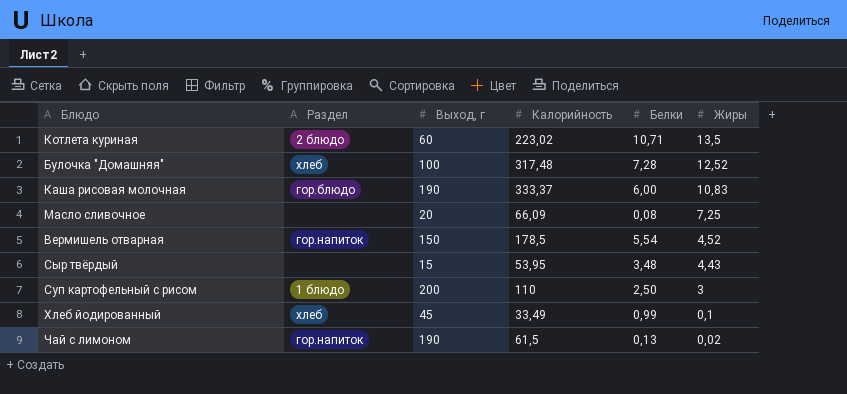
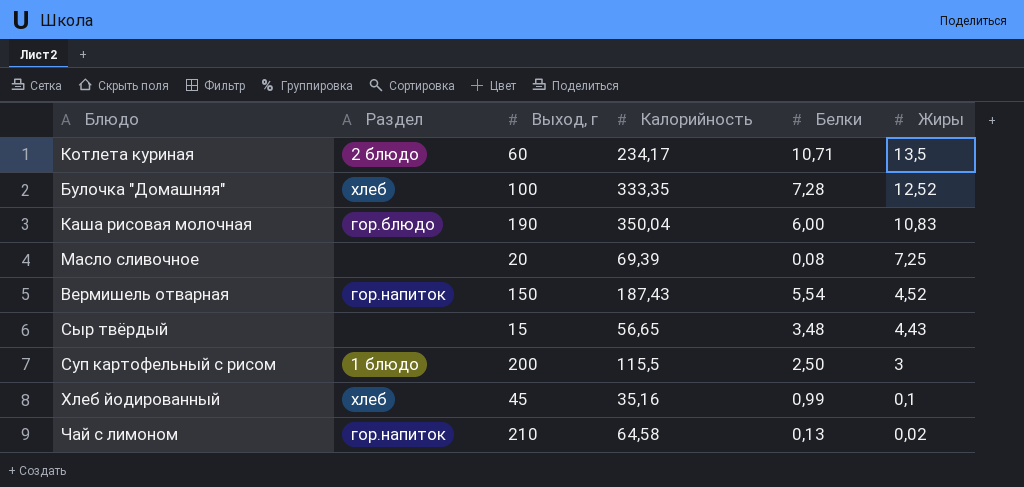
Котлета куриная | Калорийность: 223,02 -> 234,17
Булочка "Домашняя" | Калорийность: 317,48 -> 333,35
Каша рисовая молочная | Калорийность: 333,37 -> 350,04
Масло сливочное | Калорийность: 66,09 -> 69,39
Вермишель отварная | Калорийность: 178,5 -> 187,43
Сыр твёрдый | Калорийность: 53,95 -> 56,65
Суп картофельный с рисом | Калорийность: 110 -> 115,5
Хлеб йодированный | Калорийность: 33,49 -> 35,16
Чай с лимоном | Выход, г: 190 -> 210
Чай с лимоном | Калорийность: 61,5 -> 64,58

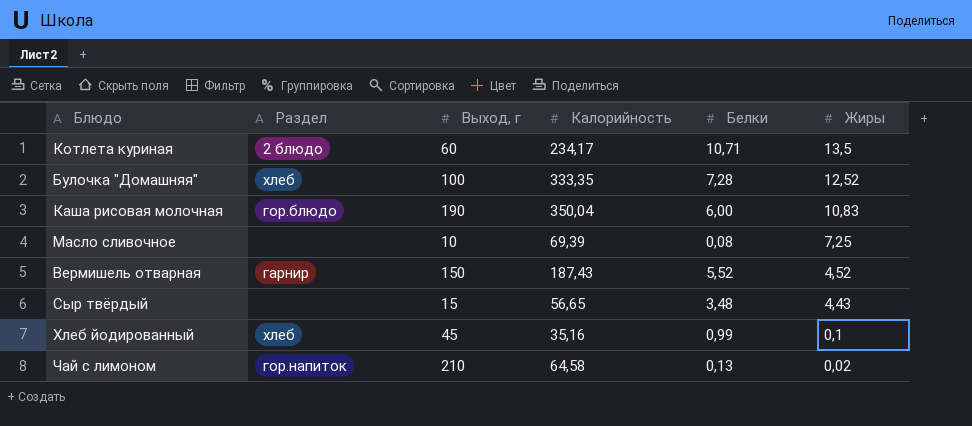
row Суп картофельный с рисом: 1 блюдо | 200 | 115,5 | 2,50 | 3 -> none
Масло сливочное | Выход, г: 20 -> 10
Вермишель отварная | Раздел: гор.напиток -> гарнир
Вермишель отварная | Белки: 5,54 -> 5,52

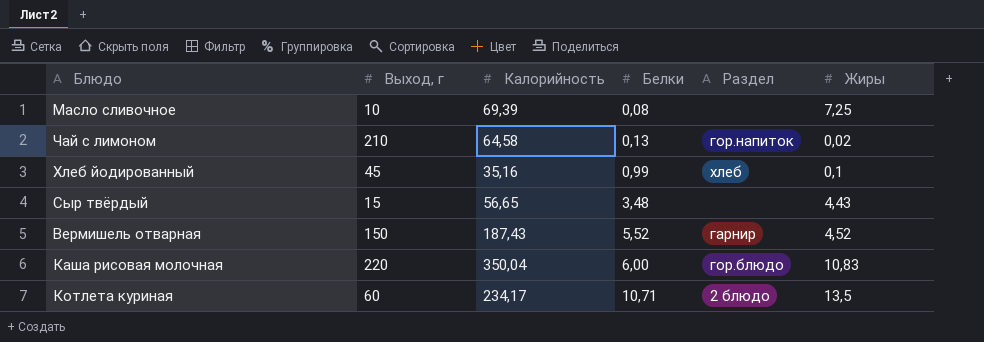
row order: Жиры descending -> Белки ascending
column Раздел | position: 2 -> 5
row Булочка "Домашняя": хлеб | 100 | 333,35 | 7,28 | 12,52 -> none
Каша рисовая молочная | Выход, г: 190 -> 220

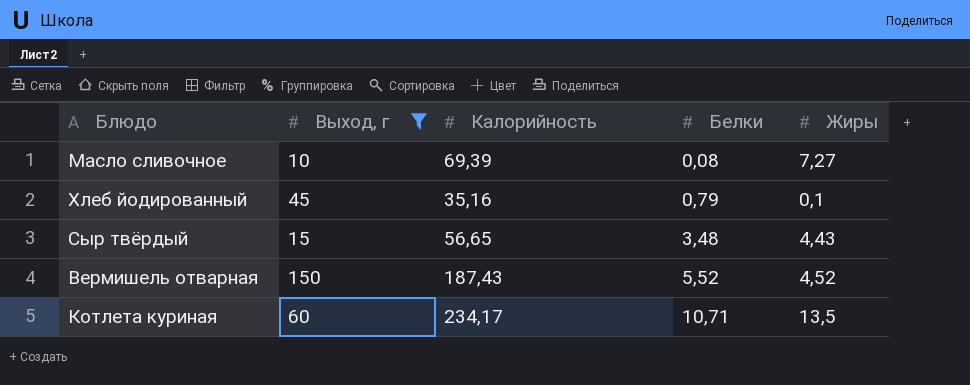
filter: none -> Выход, г <= 150
column Раздел | position: 5 -> none
Масло сливочное | Жиры: 7,25 -> 7,27
Хлеб йодированный | Белки: 0,99 -> 0,79

